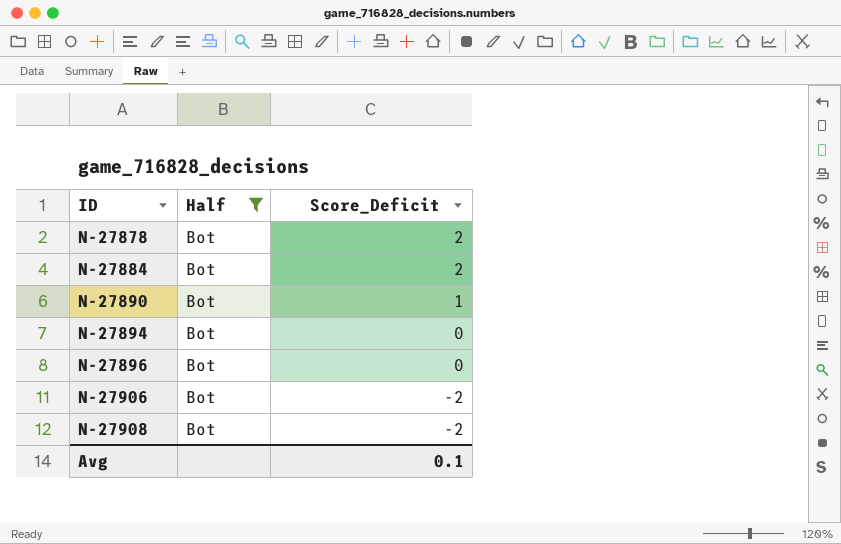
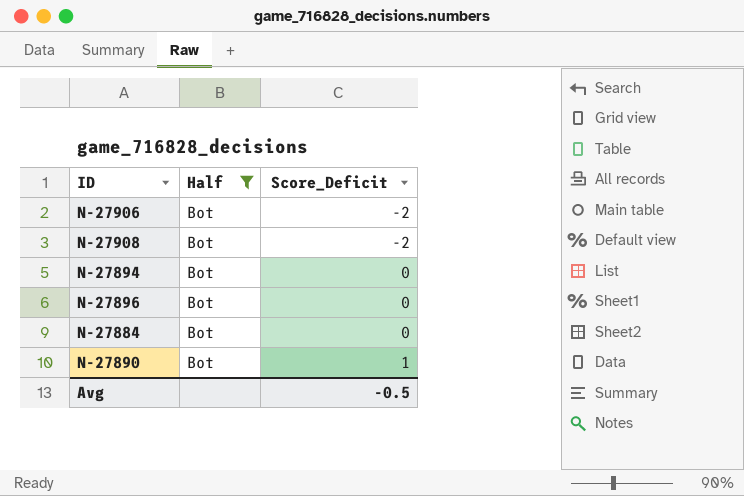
row order: ID ascending -> Score_Deficit ascending
row N-27878: Bot | 2 -> none
N-27884 | Score_Deficit: 2 -> 0
Avg | Score_Deficit: 0.1 -> -0.5

